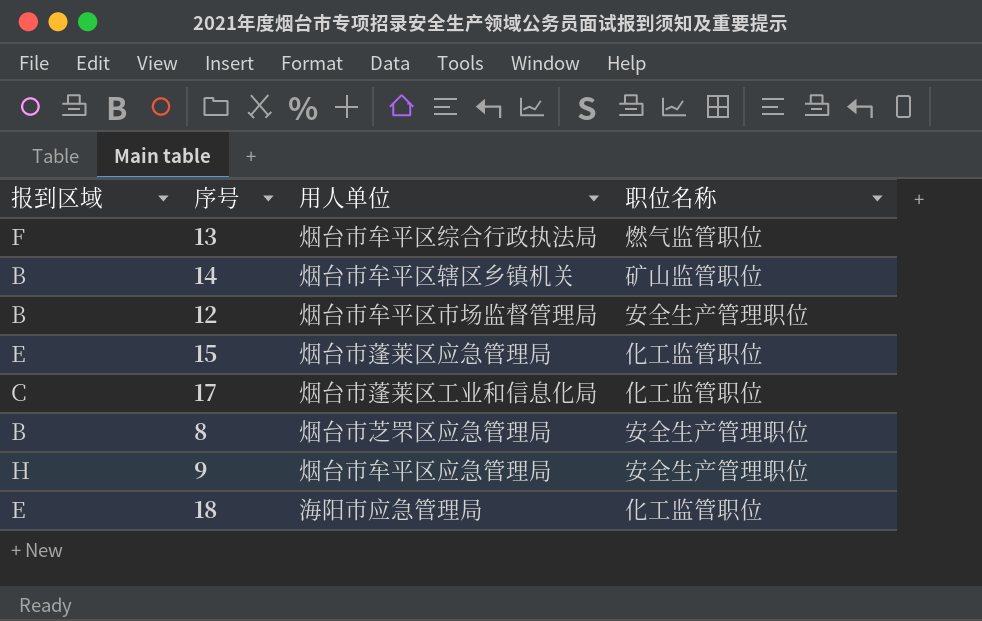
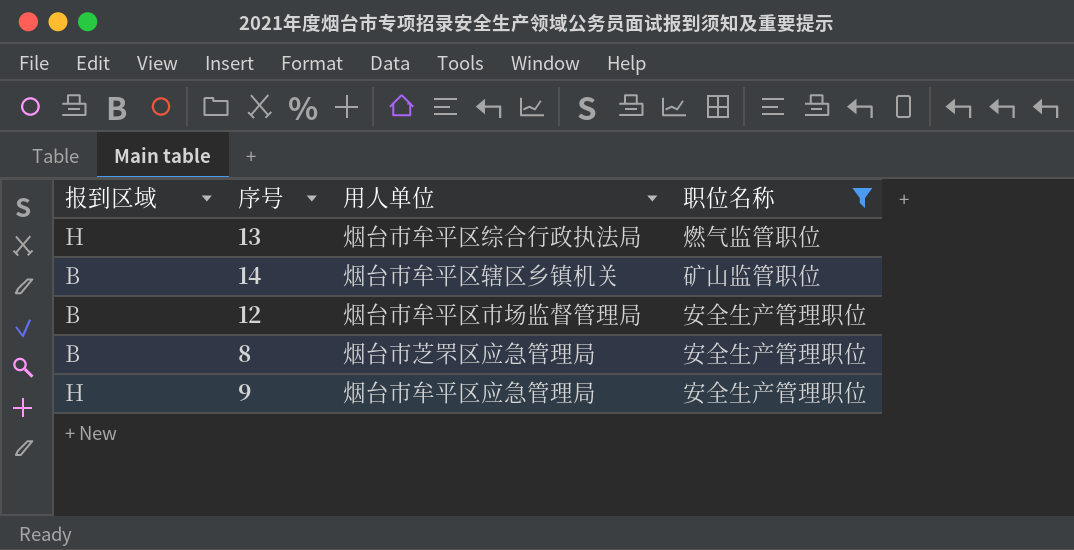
filter: none -> 职位名称 != 化工监管职位
13 | 报到区域: F -> H

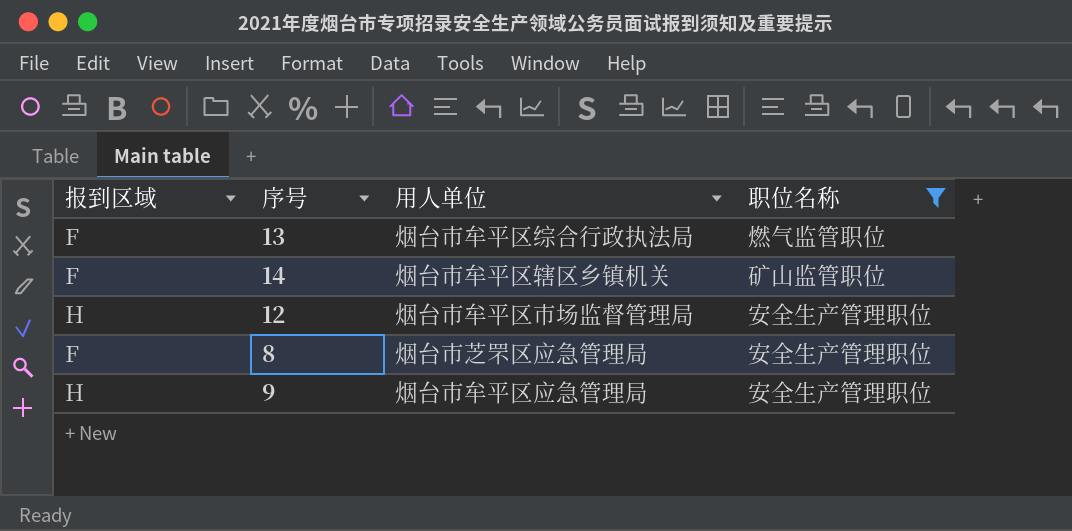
13 | 报到区域: H -> F
14 | 报到区域: B -> F
12 | 报到区域: B -> H
8 | 报到区域: B -> F

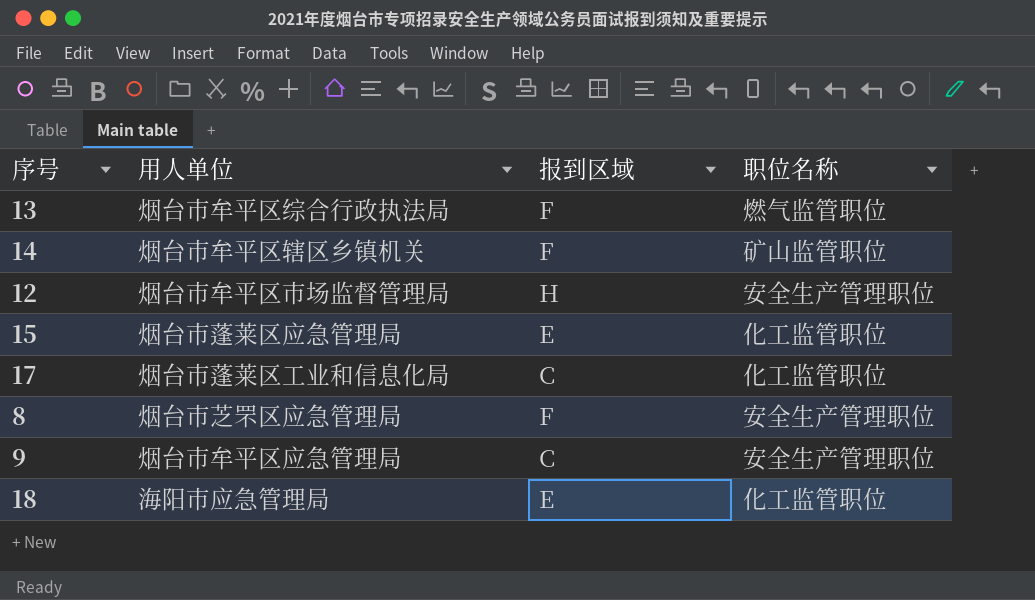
filter: 职位名称 != 化工监管职位 -> none
column 报到区域 | position: 1 -> 3
9 | 报到区域: H -> C

